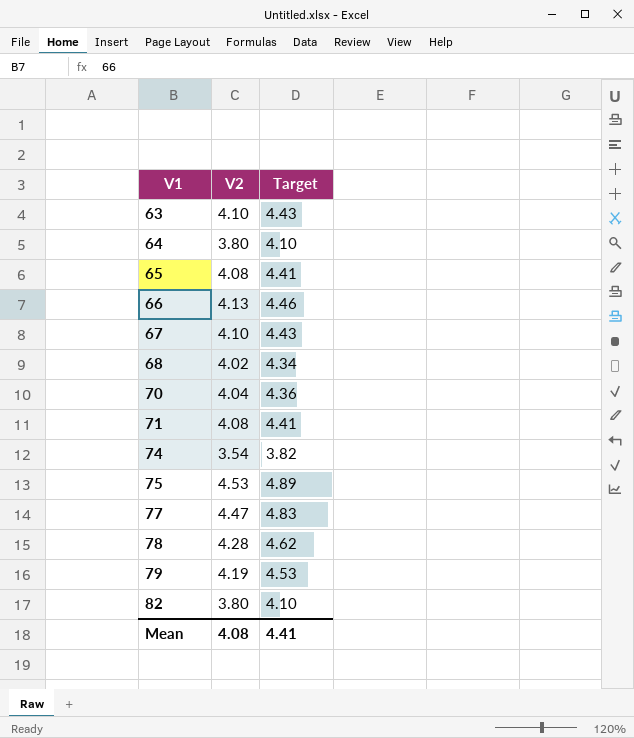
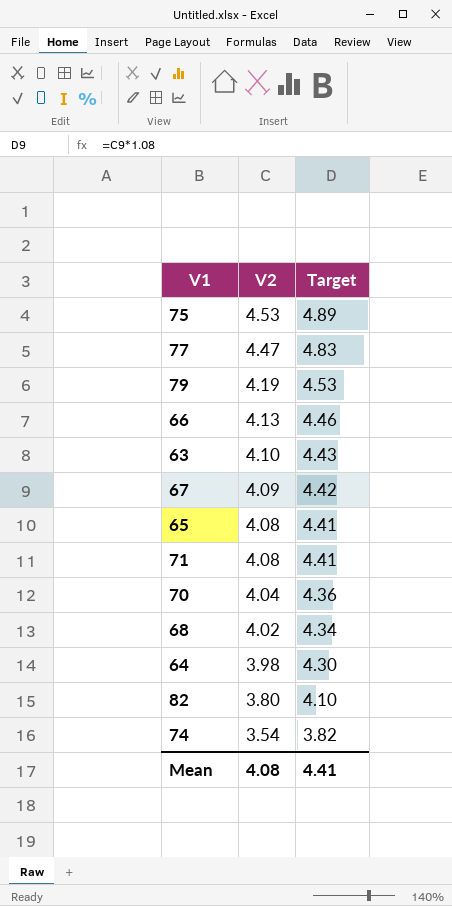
row order: V1 ascending -> V2 descending
row 78: 4.28 | 4.62 -> none
67 | V2: 4.10 -> 4.09
67 | Target: 4.43 -> 4.42
64 | V2: 3.80 -> 3.98
64 | Target: 4.10 -> 4.30

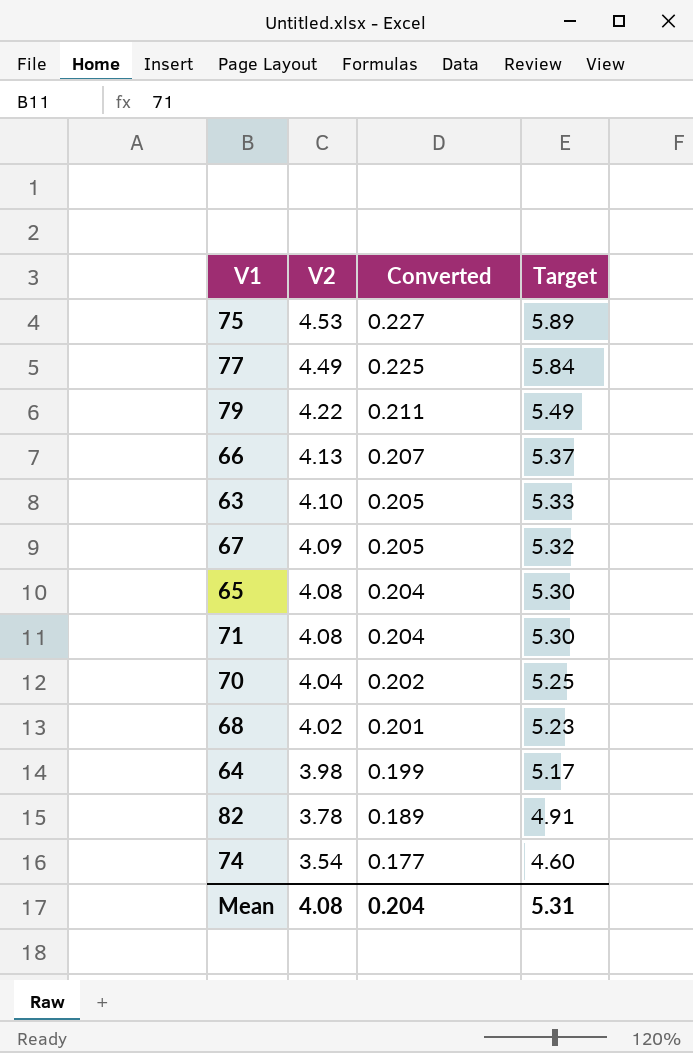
column Converted | formula: none -> [V2] * 0.05
column Target | formula: [V2] * 1.08 -> [V2] * 1.3
77 | V2: 4.47 -> 4.49
79 | V2: 4.19 -> 4.22
82 | V2: 3.80 -> 3.78
Mean | Target: 4.41 -> 5.31

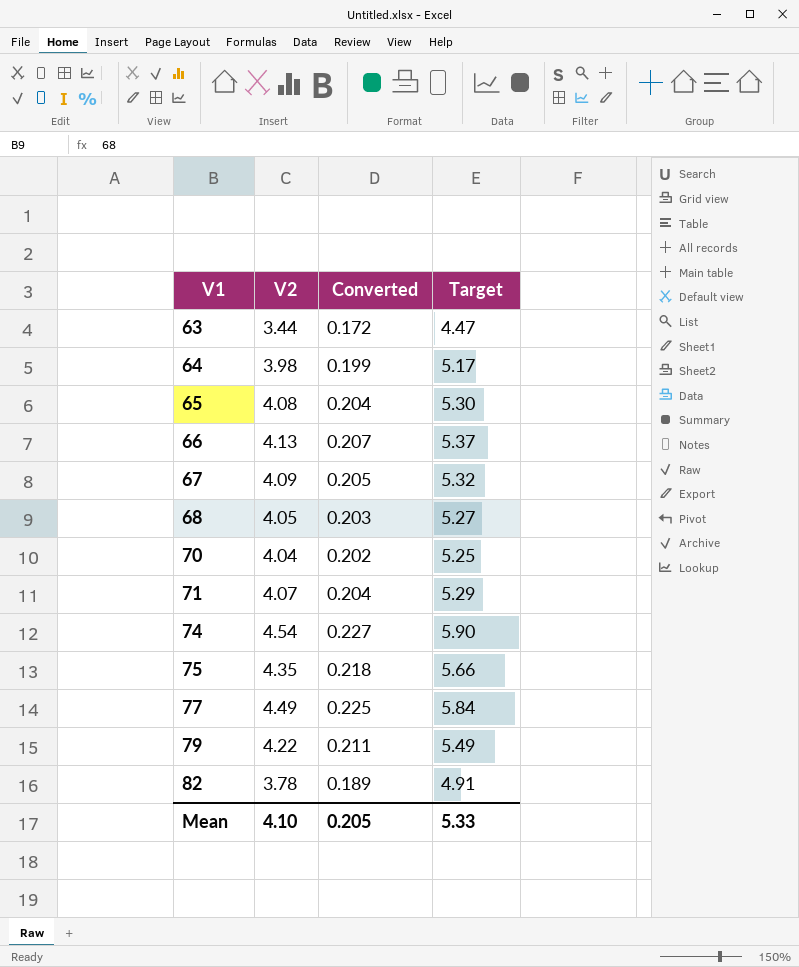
row order: V2 descending -> V1 ascending
63 | V2: 4.10 -> 3.44
63 | Converted: 0.205 -> 0.172
63 | Target: 5.33 -> 4.47
68 | V2: 4.02 -> 4.05
68 | Converted: 0.201 -> 0.203
68 | Target: 5.23 -> 5.27
71 | V2: 4.08 -> 4.07
71 | Target: 5.30 -> 5.29
74 | V2: 3.54 -> 4.54
74 | Converted: 0.177 -> 0.227
74 | Target: 4.60 -> 5.90
75 | V2: 4.53 -> 4.35
75 | Converted: 0.227 -> 0.218
75 | Target: 5.89 -> 5.66
Mean | V2: 4.08 -> 4.10
Mean | Converted: 0.204 -> 0.205
Mean | Target: 5.31 -> 5.33

